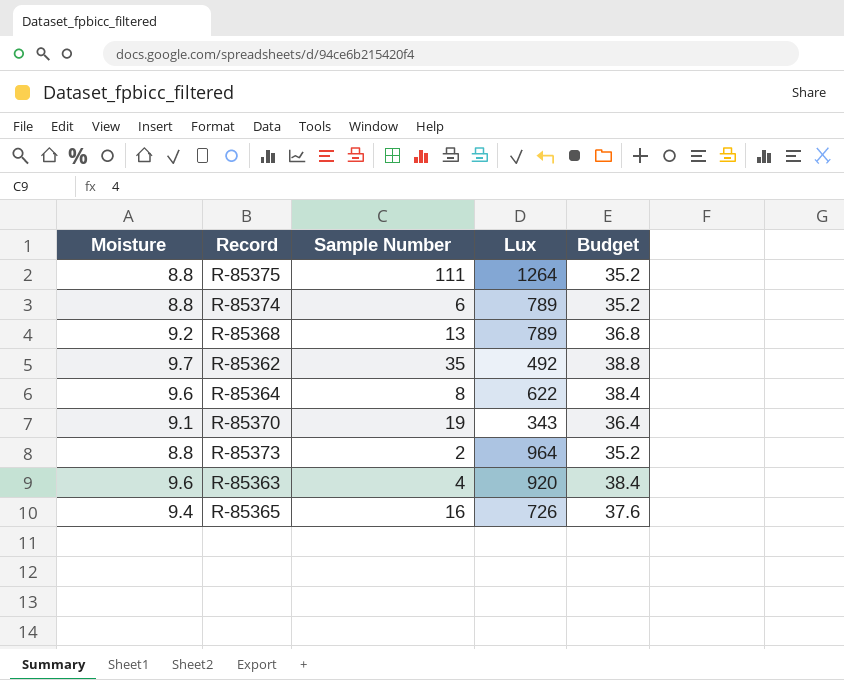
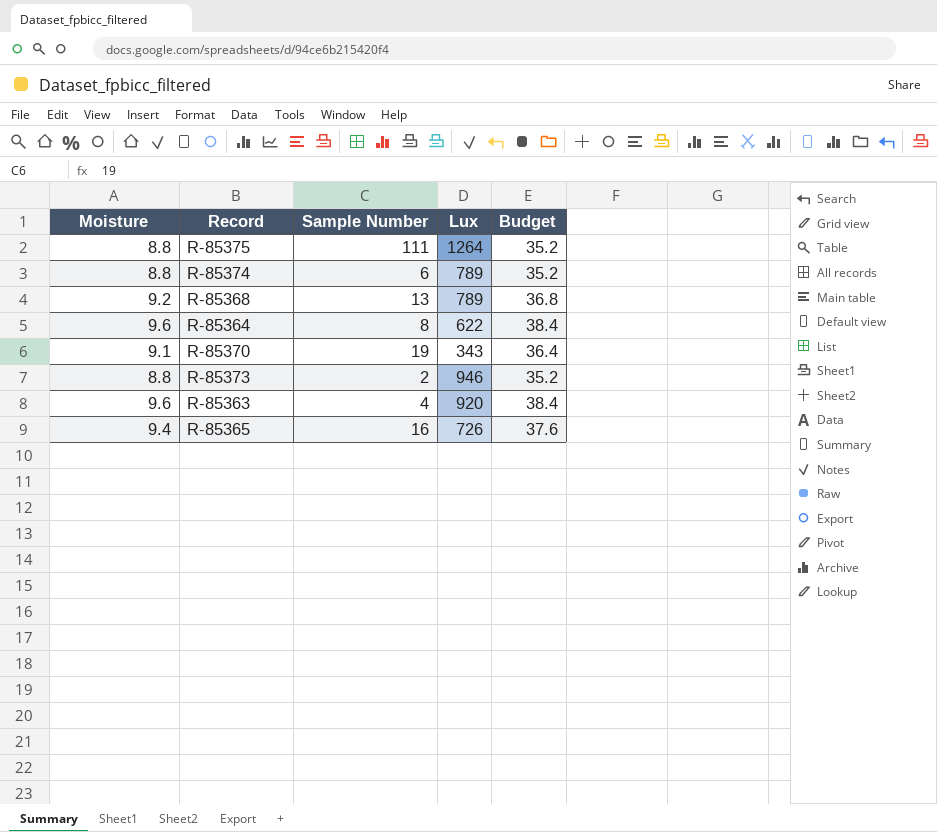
row R-85362: 9.7 | 35 | 492 | 38.8 -> none
R-85373 | Lux: 964 -> 946

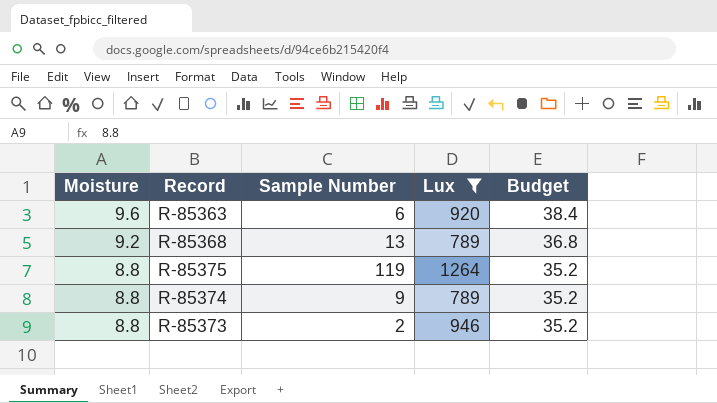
filter: none -> Lux >= 789
row order: none -> Moisture descending
R-85363 | Sample Number: 4 -> 6
R-85375 | Sample Number: 111 -> 119
R-85374 | Sample Number: 6 -> 9

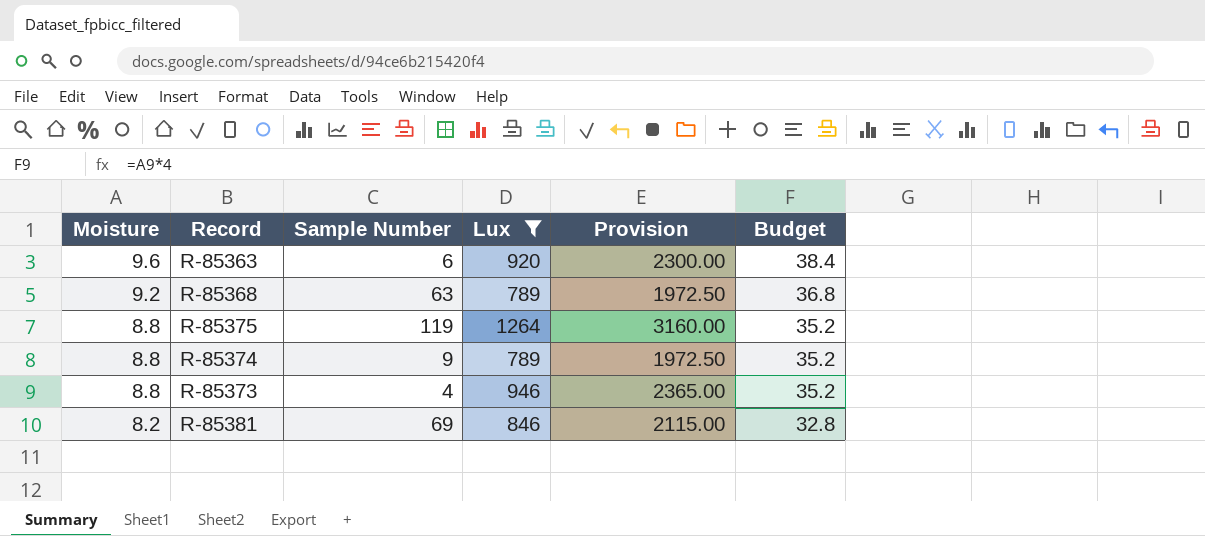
column Provision | formula: none -> [Lux] * 2.5
R-85368 | Sample Number: 13 -> 63
R-85373 | Sample Number: 2 -> 4
row R-85381: none -> 8.2 | 69 | 846 | 2115.00 | 32.8

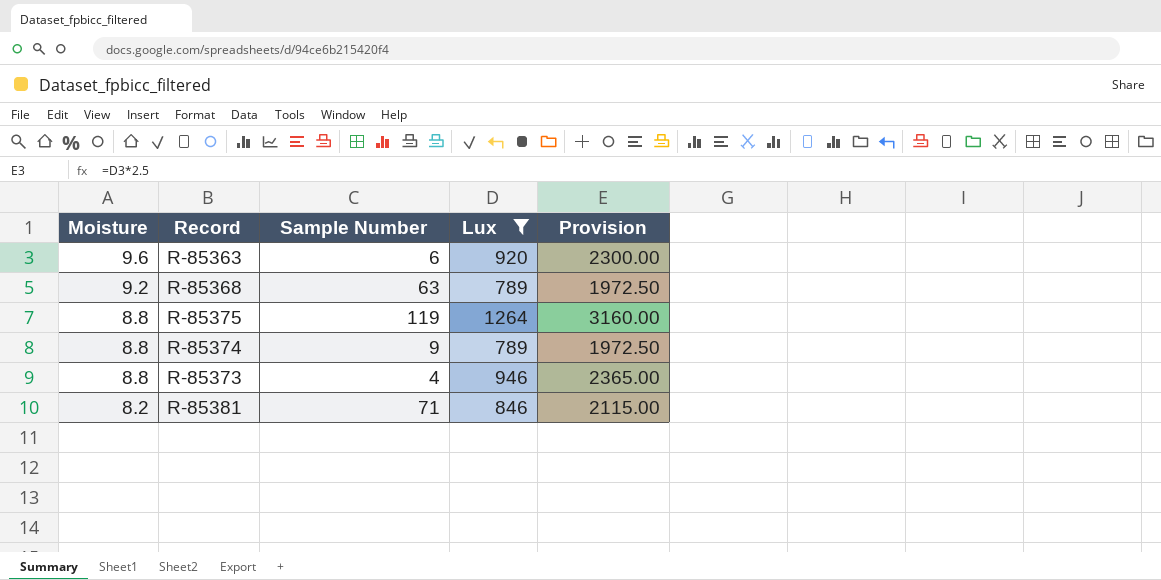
column Budget | formula: [Moisture] * 4 -> none
R-85381 | Sample Number: 69 -> 71

